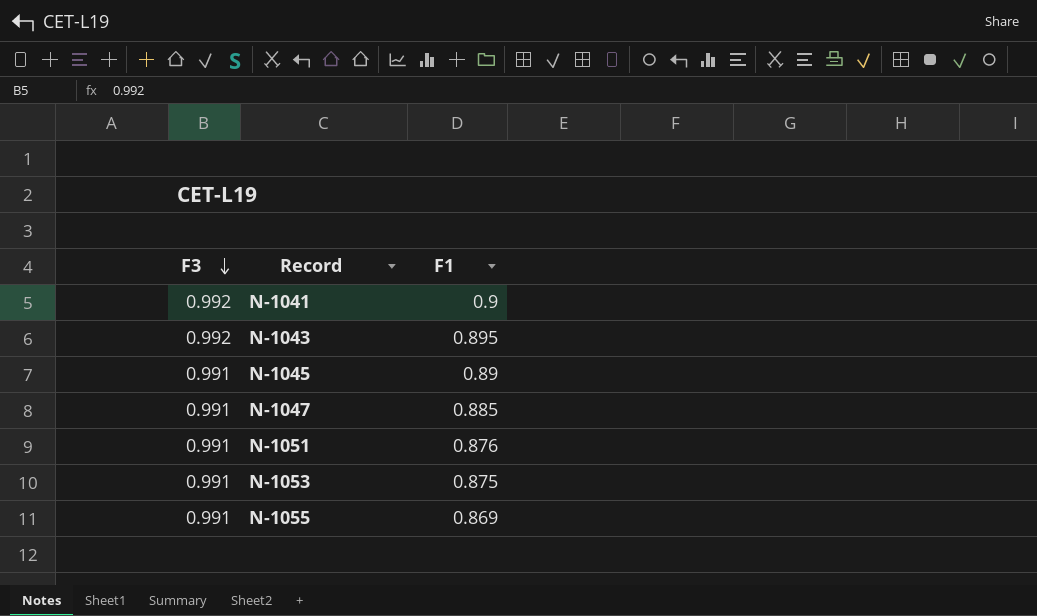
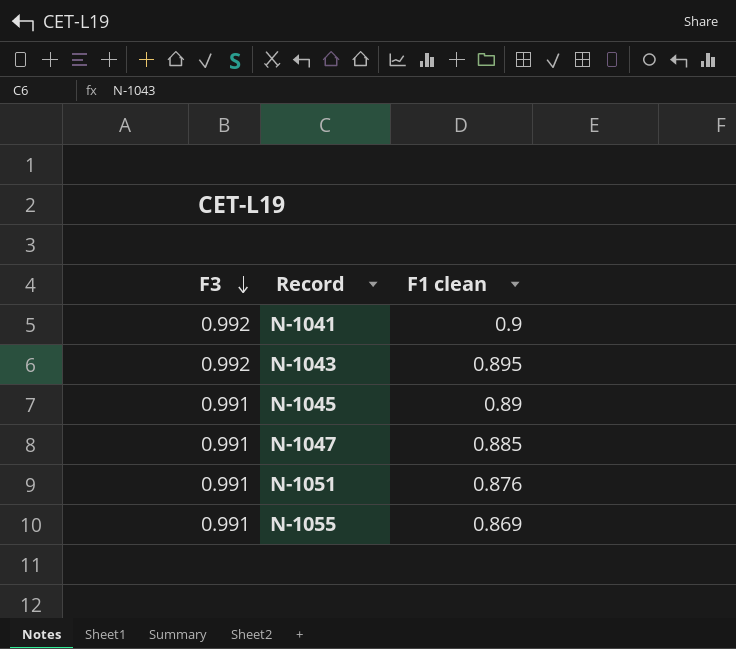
column name: F1 -> F1 clean
row N-1053: 0.991 | 0.875 -> none

